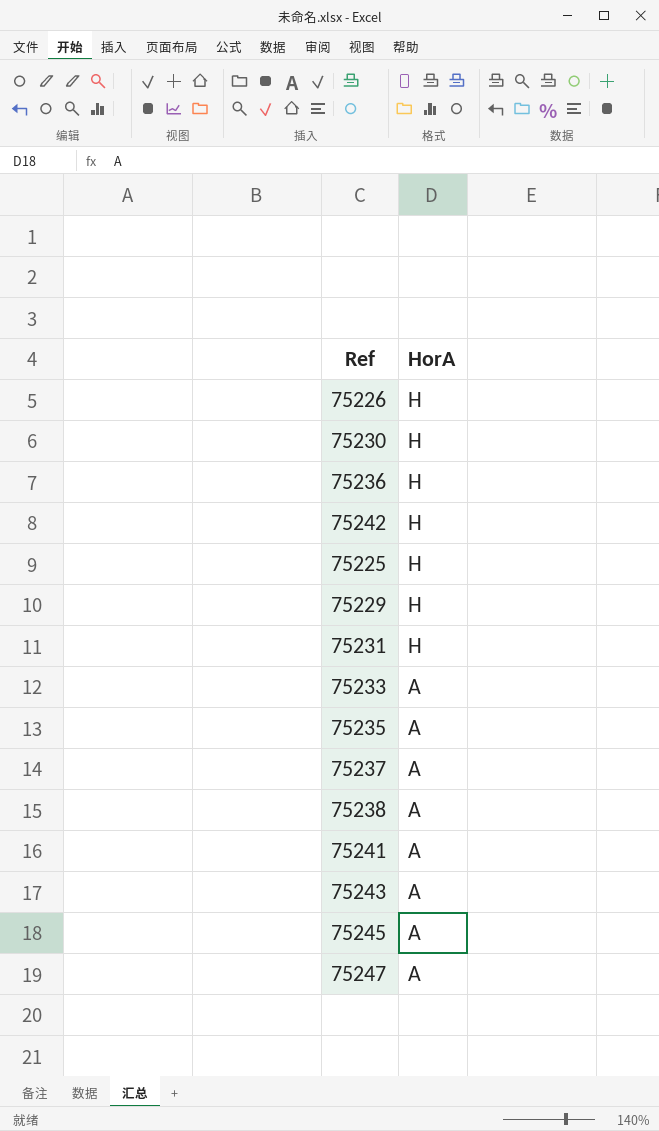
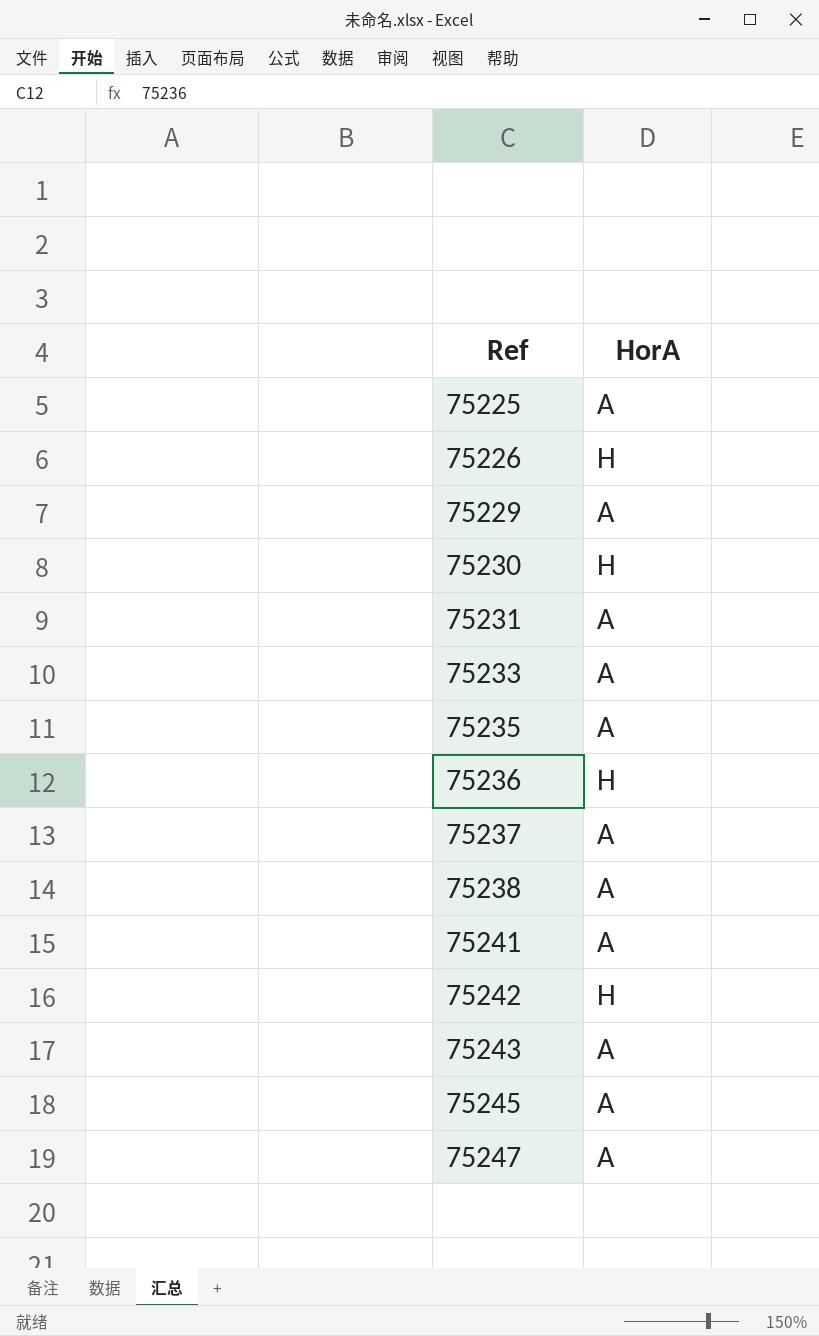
row order: HorA descending -> Ref ascending
75225 | HorA: H -> A
75229 | HorA: H -> A
75231 | HorA: H -> A

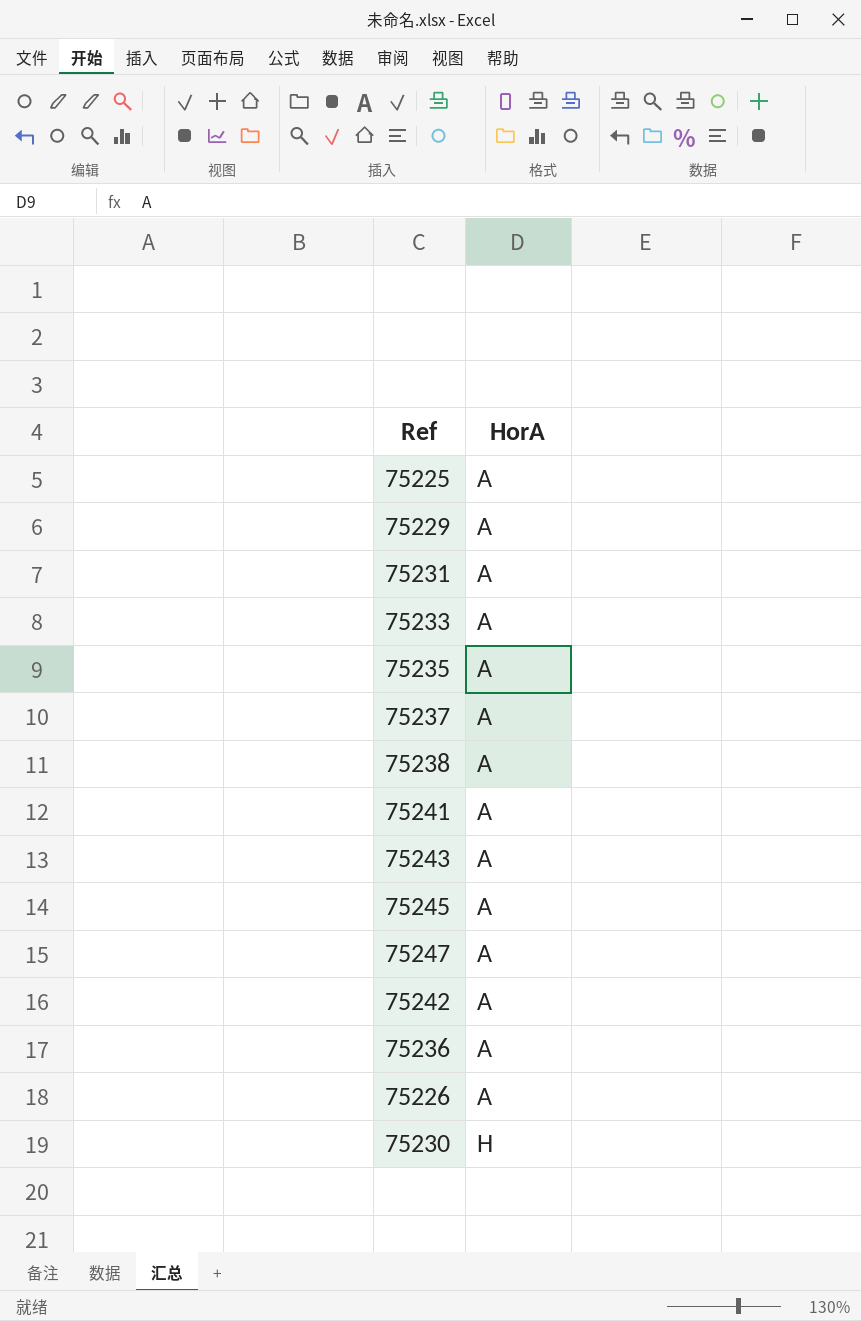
row order: Ref ascending -> HorA ascending
75242 | HorA: H -> A
75236 | HorA: H -> A
75226 | HorA: H -> A

